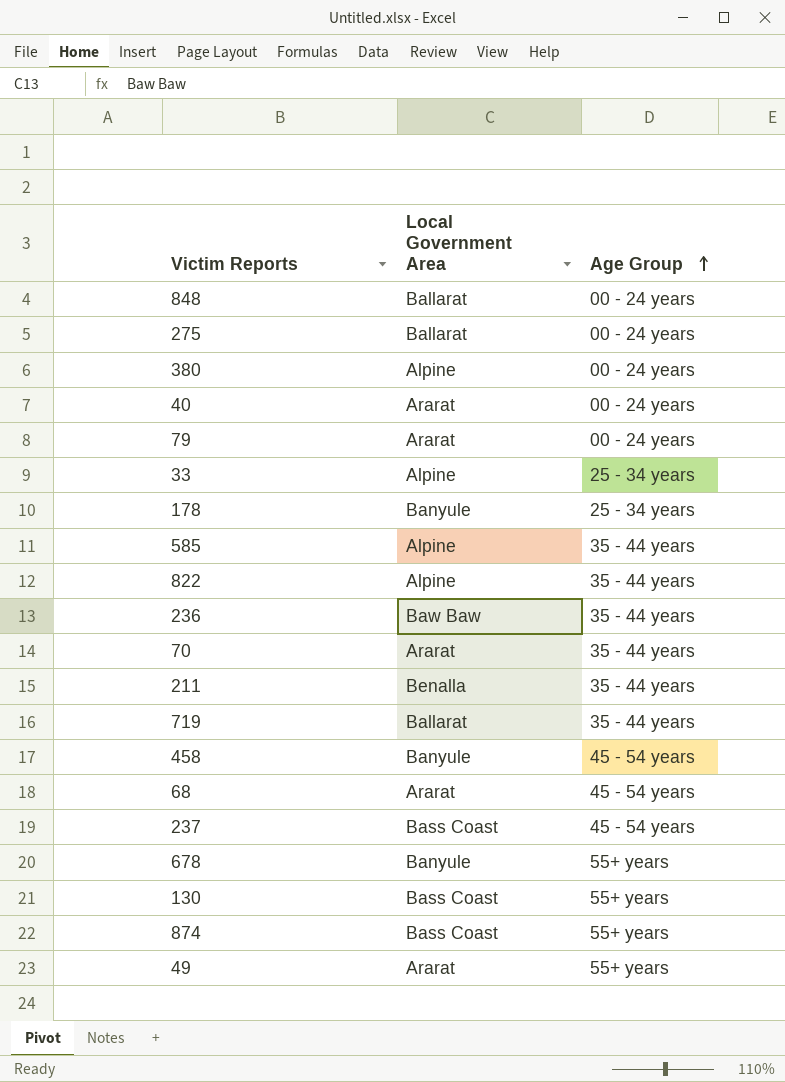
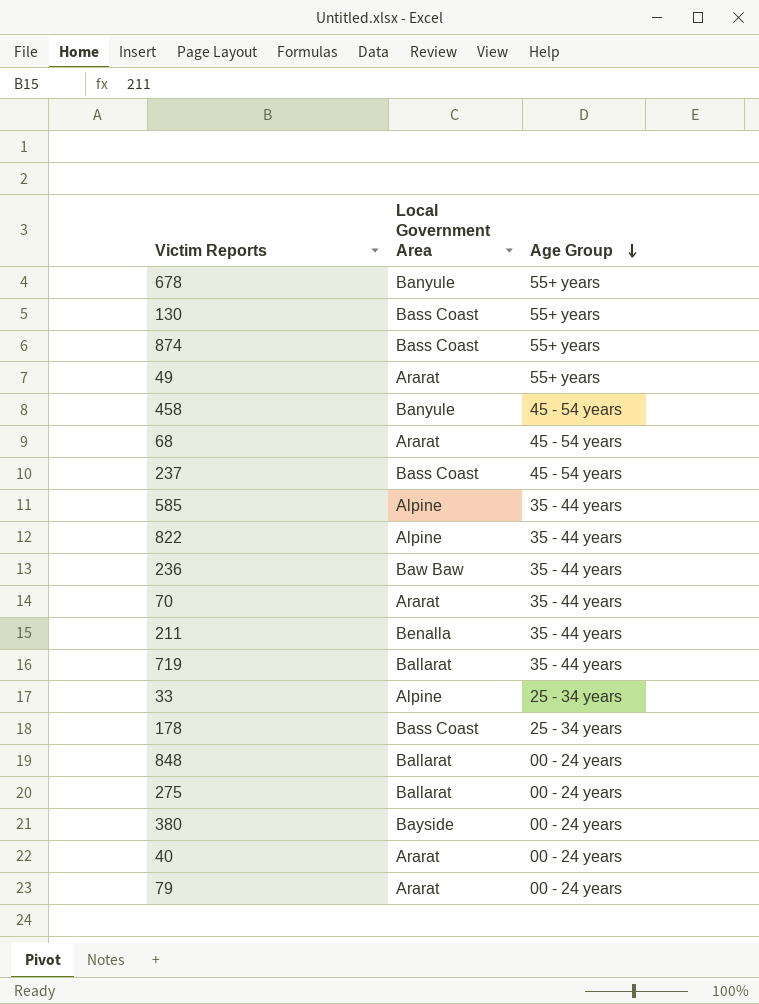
row order: Age Group ascending -> Age Group descending
178 | Local Government Area: Banyule -> Bass Coast
380 | Local Government Area: Alpine -> Bayside

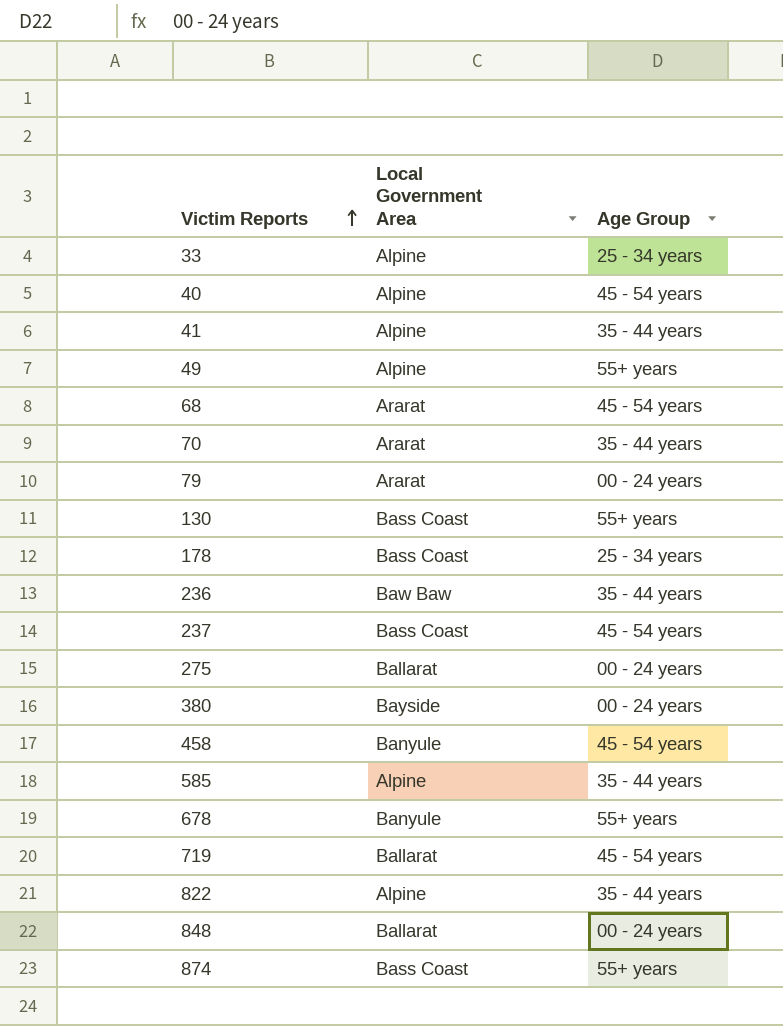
row order: Age Group descending -> Victim Reports ascending
row 211: Benalla | 35 - 44 years -> none
40 | Local Government Area: Ararat -> Alpine
40 | Age Group: 00 - 24 years -> 45 - 54 years
row 41: none -> Alpine | 35 - 44 years
49 | Local Government Area: Ararat -> Alpine
719 | Age Group: 35 - 44 years -> 45 - 54 years

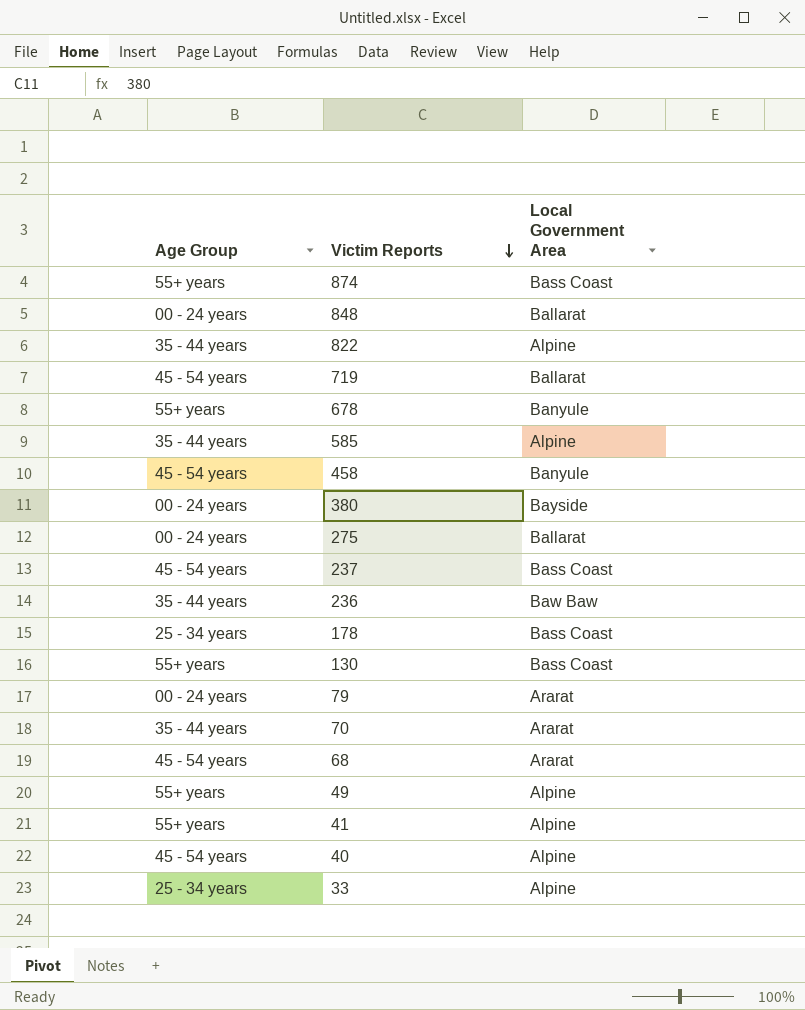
row order: Victim Reports ascending -> Victim Reports descending
column Age Group | position: 3 -> 1
41 | Age Group: 35 - 44 years -> 55+ years

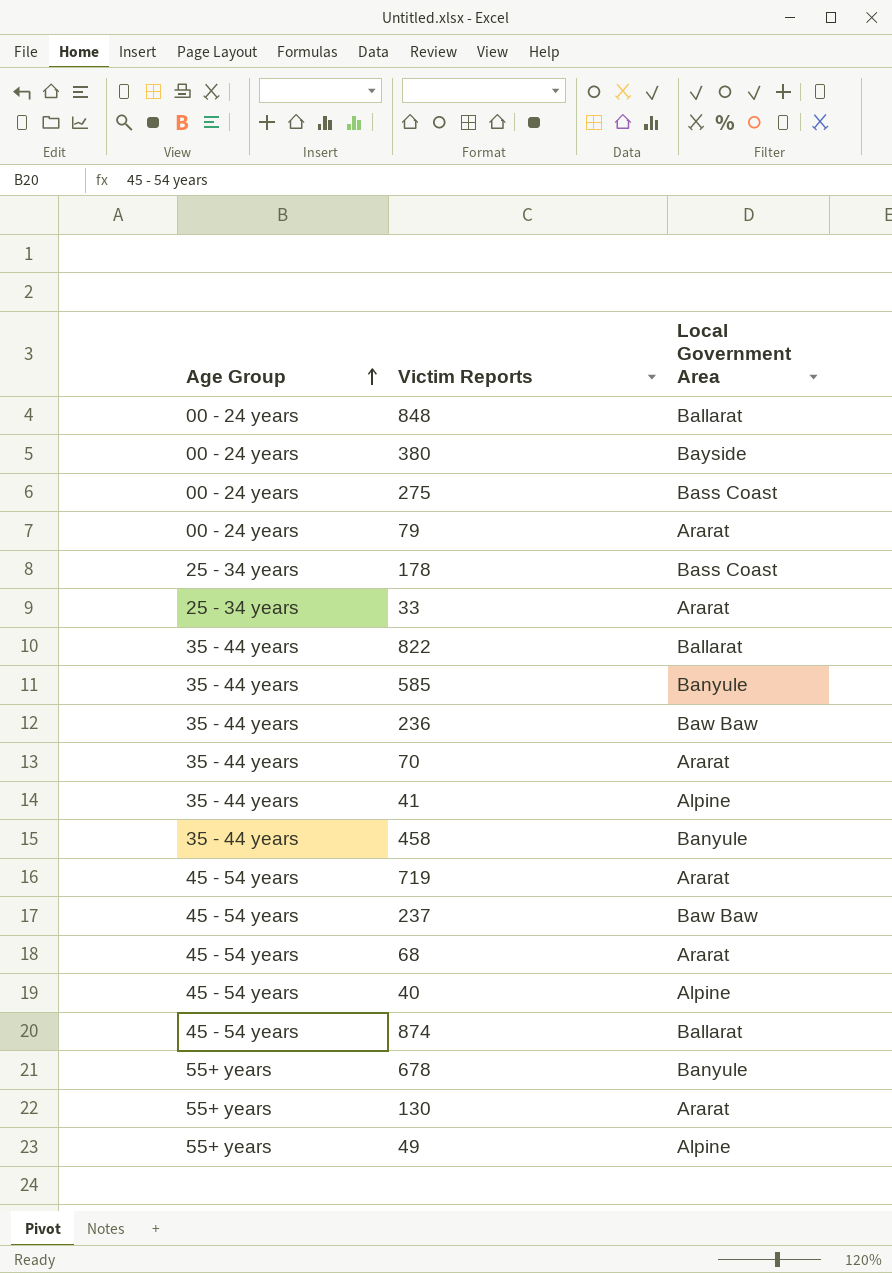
row order: Victim Reports descending -> Age Group ascending
275 | Local Government Area: Ballarat -> Bass Coast
33 | Local Government Area: Alpine -> Ararat
822 | Local Government Area: Alpine -> Ballarat
585 | Local Government Area: Alpine -> Banyule
41 | Age Group: 55+ years -> 35 - 44 years
458 | Age Group: 45 - 54 years -> 35 - 44 years
719 | Local Government Area: Ballarat -> Ararat
237 | Local Government Area: Bass Coast -> Baw Baw
874 | Age Group: 55+ years -> 45 - 54 years
874 | Local Government Area: Bass Coast -> Ballarat
130 | Local Government Area: Bass Coast -> Ararat

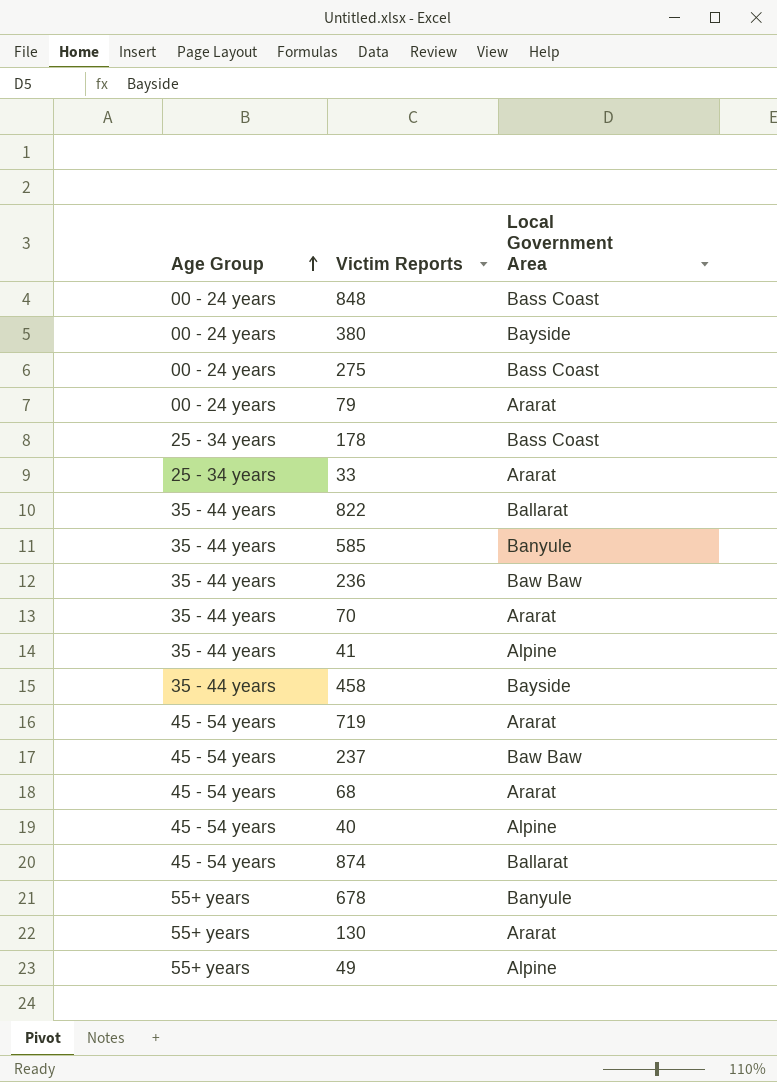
848 | Local Government Area: Ballarat -> Bass Coast
458 | Local Government Area: Banyule -> Bayside

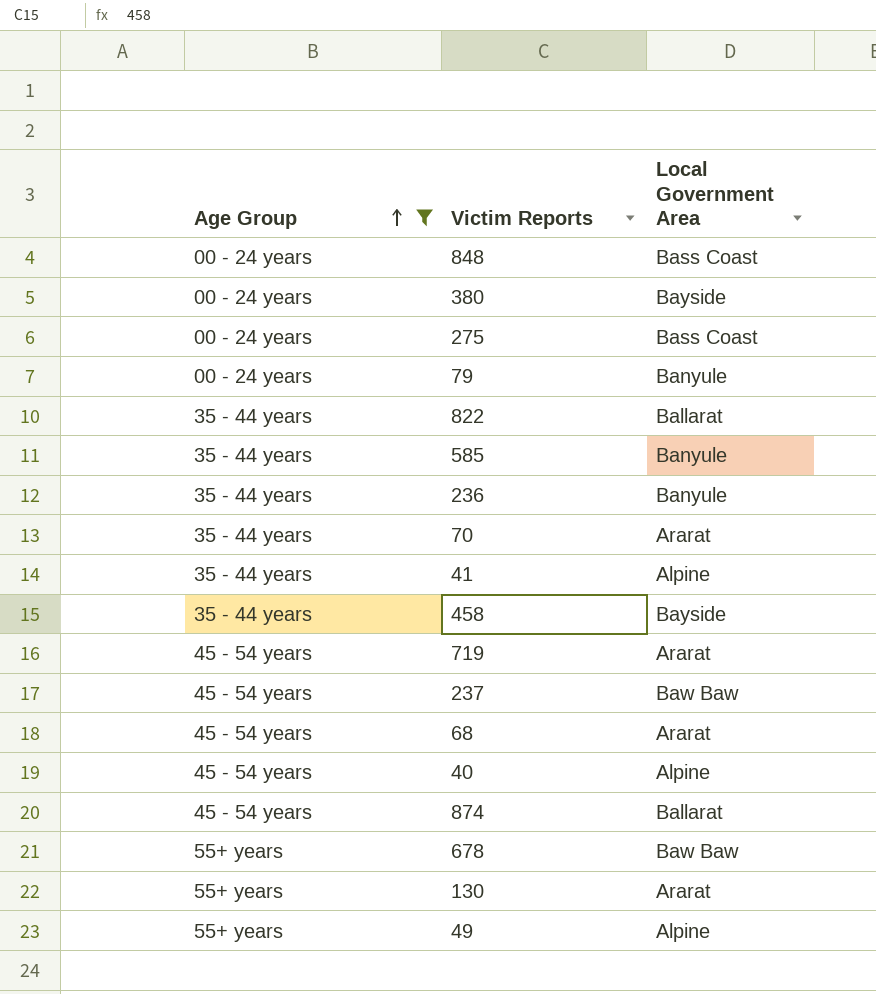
filter: none -> Age Group != 25 - 34 years
79 | Local Government Area: Ararat -> Banyule
236 | Local Government Area: Baw Baw -> Banyule
678 | Local Government Area: Banyule -> Baw Baw

